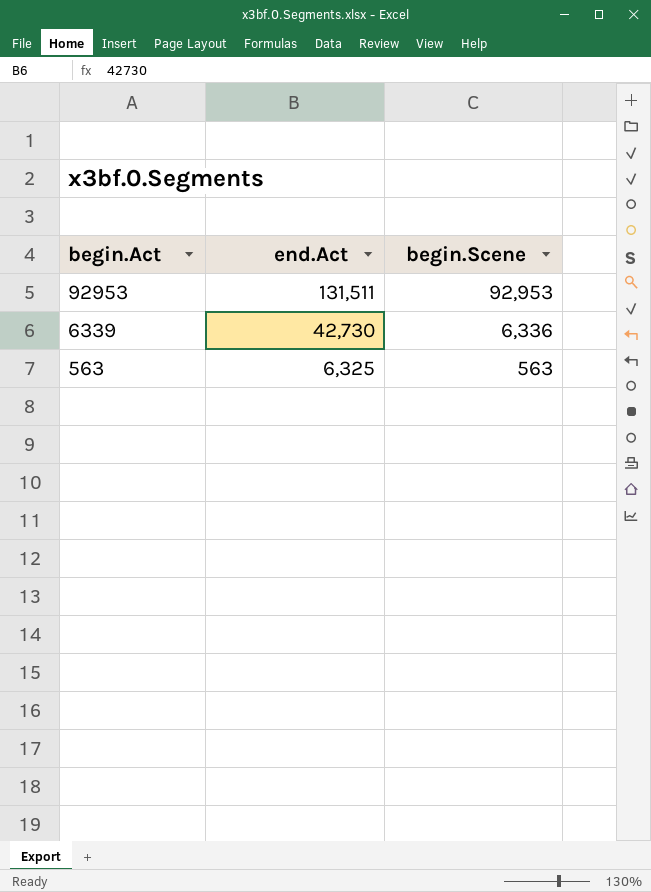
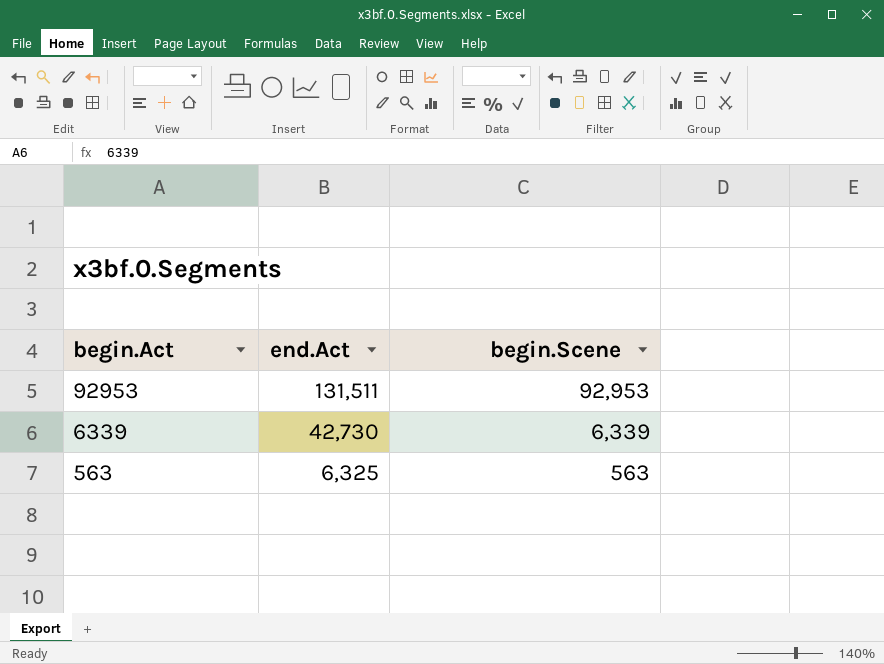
6339 | begin.Scene: 6,336 -> 6,339

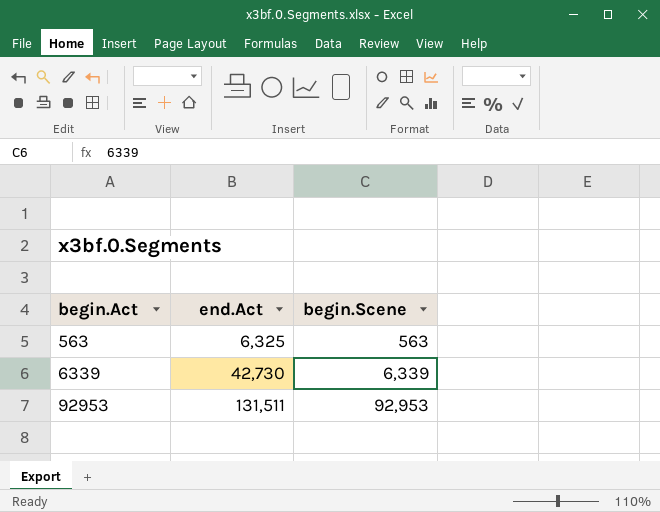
row order: begin.Act descending -> begin.Act ascending

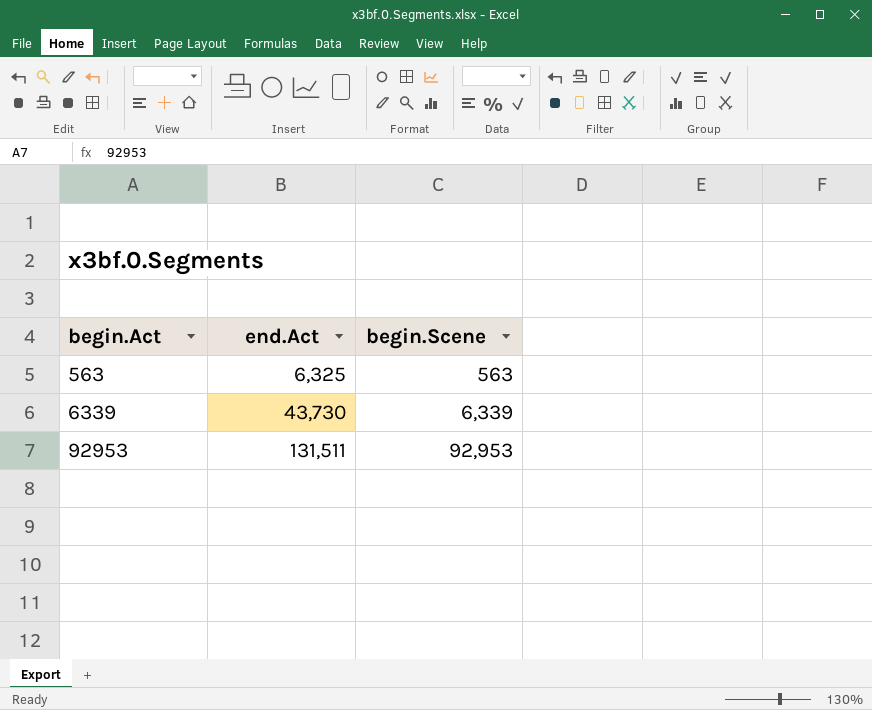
6339 | end.Act: 42,730 -> 43,730

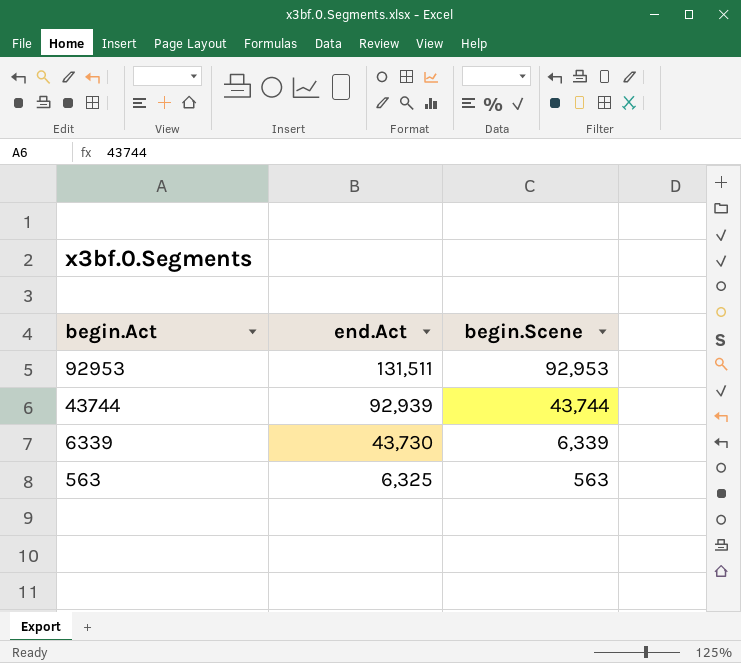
row order: begin.Act ascending -> begin.Act descending
row 43744: none -> 92,939 | 43,744

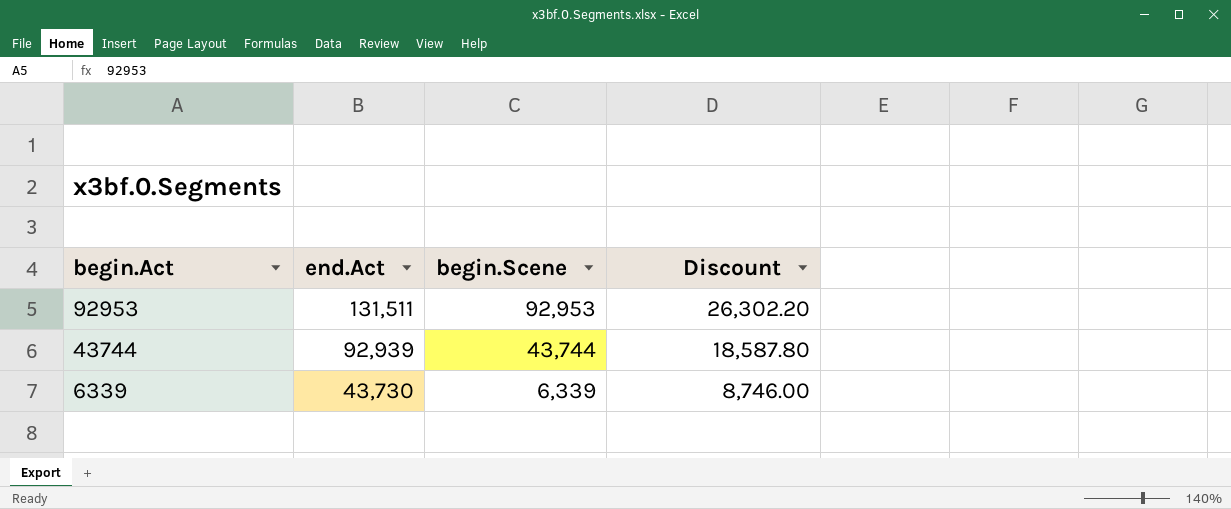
column Discount | formula: none -> [end.Act] * 0.2
row 563: 6,325 | 563 -> none

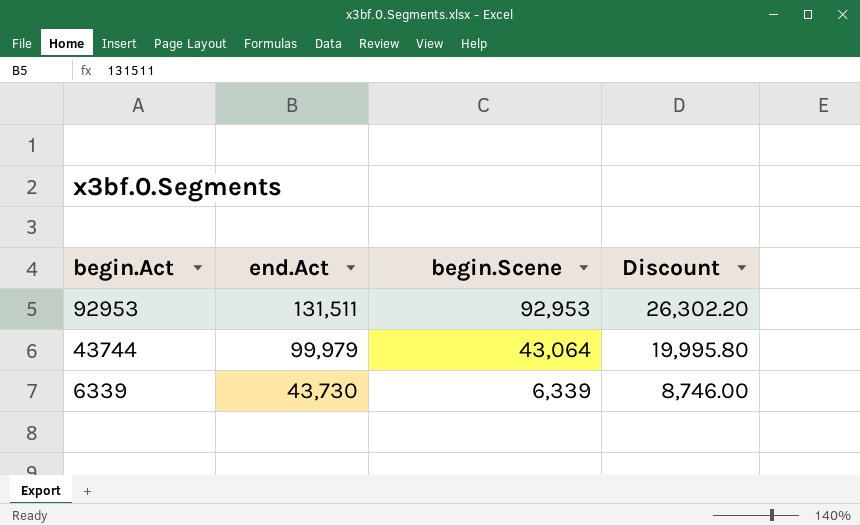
43744 | end.Act: 92,939 -> 99,979
43744 | begin.Scene: 43,744 -> 43,064
43744 | Discount: 18,587.80 -> 19,995.80

